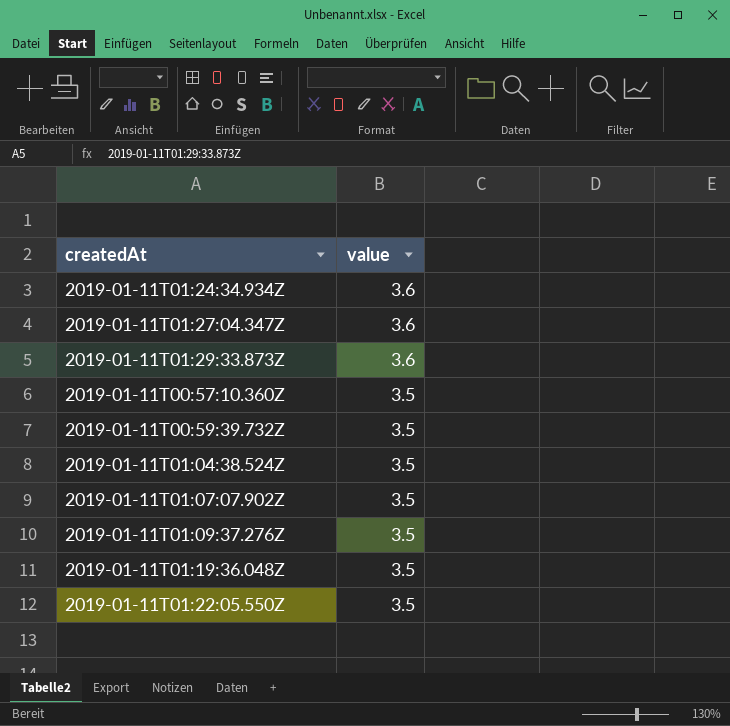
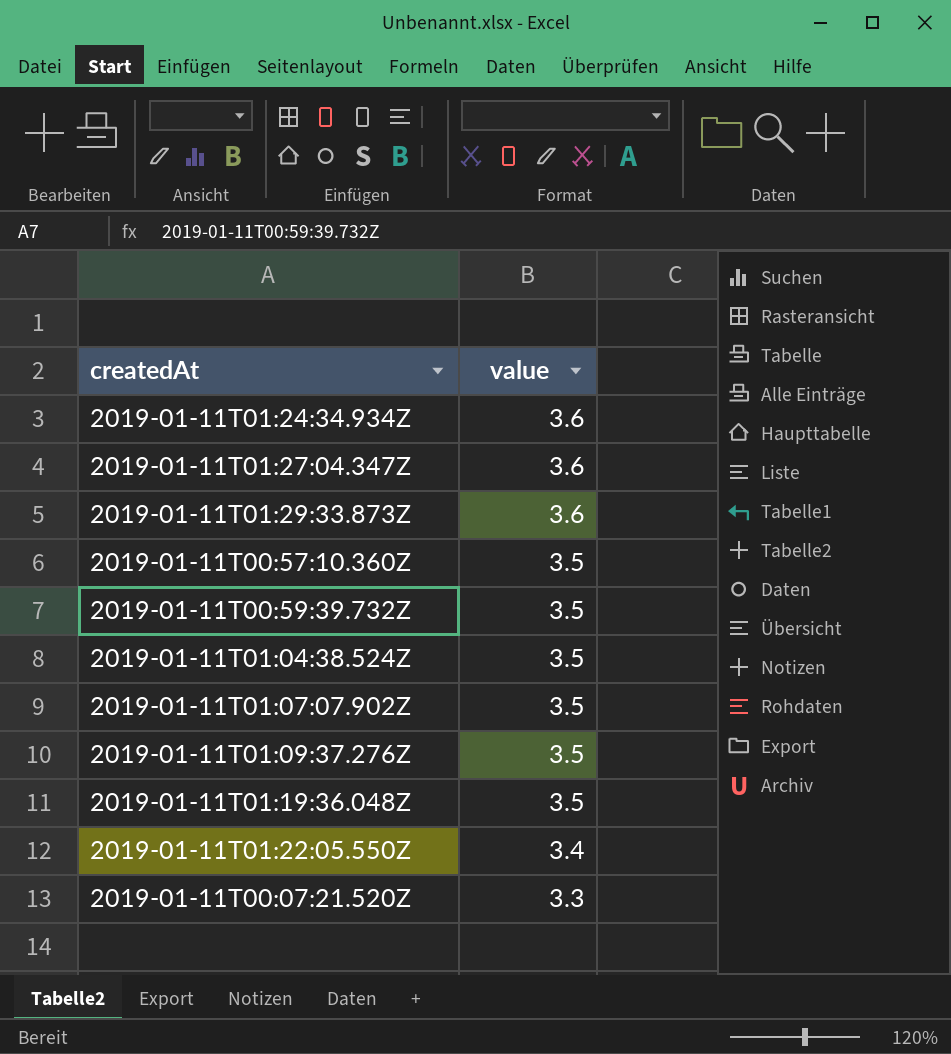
2019-01-11T01:22:05.550Z | value: 3.5 -> 3.4
row 2019-01-11T00:07:21.520Z: none -> 3.3

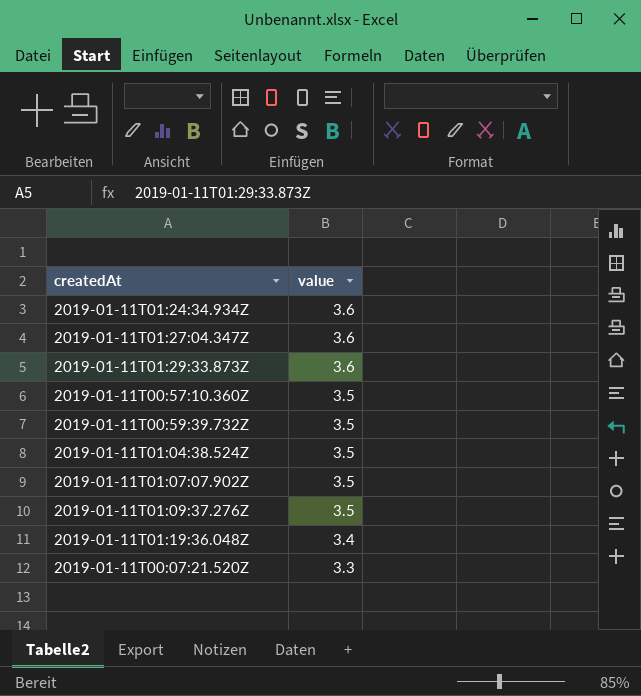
row 2019-01-11T01:22:05.550Z: 3.4 -> none
2019-01-11T01:19:36.048Z | value: 3.5 -> 3.4

